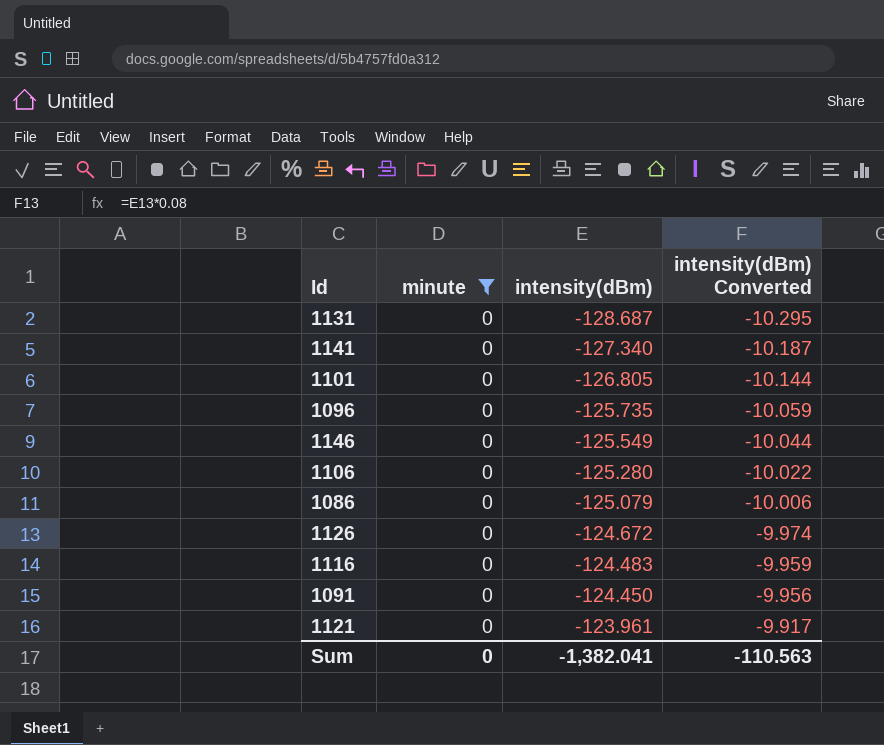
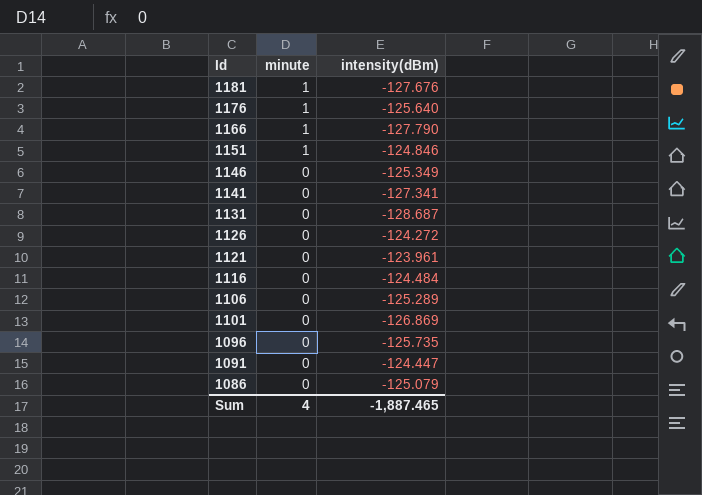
filter: minute = 0 -> none
row order: intensity(dBm) ascending -> Id descending
column intensity(dBm) Converted | formula: [intensity(dBm)] * 0.08 -> none
1146 | intensity(dBm): -125.549 -> -125.349
1141 | intensity(dBm): -127.340 -> -127.341
1126 | intensity(dBm): -124.672 -> -124.272
1116 | intensity(dBm): -124.483 -> -124.484
1106 | intensity(dBm): -125.280 -> -125.289
1101 | intensity(dBm): -126.805 -> -126.869
1091 | intensity(dBm): -124.450 -> -124.447
Sum | minute: 0 -> 4
Sum | intensity(dBm): -1,382.041 -> -1,887.465

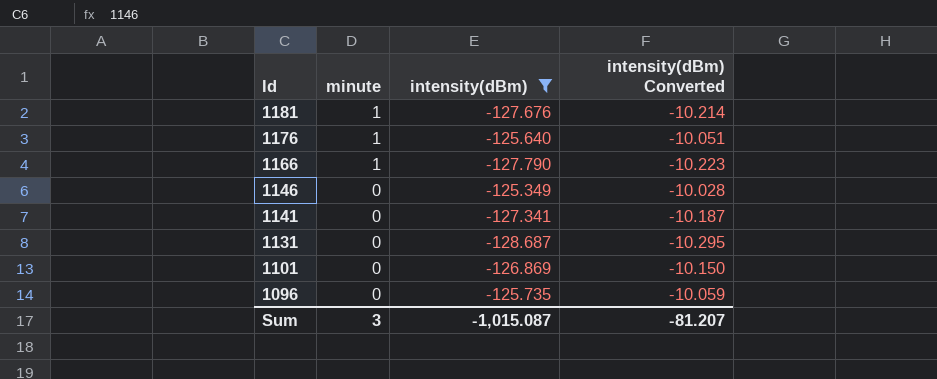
filter: none -> intensity(dBm) <= -125.349
column intensity(dBm) Converted | formula: none -> [intensity(dBm)] * 0.08
Sum | minute: 4 -> 3
Sum | intensity(dBm): -1,887.465 -> -1,015.087

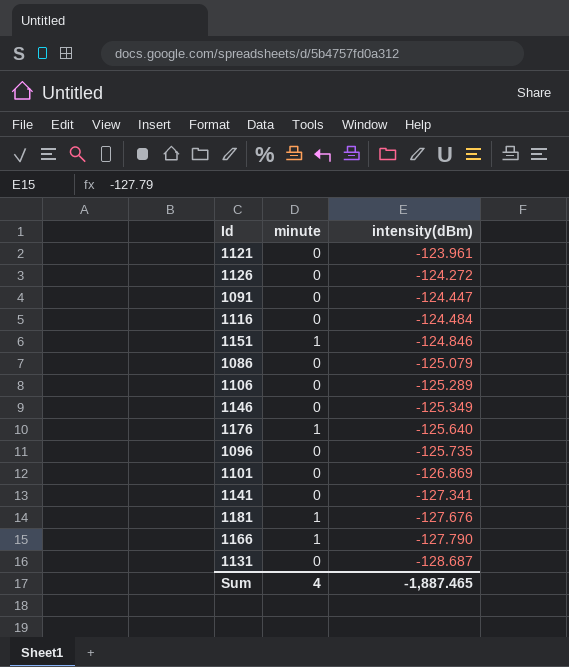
filter: intensity(dBm) <= -125.349 -> none
row order: Id descending -> intensity(dBm) descending
column intensity(dBm) Converted | formula: [intensity(dBm)] * 0.08 -> none
Sum | minute: 3 -> 4
Sum | intensity(dBm): -1,015.087 -> -1,887.465

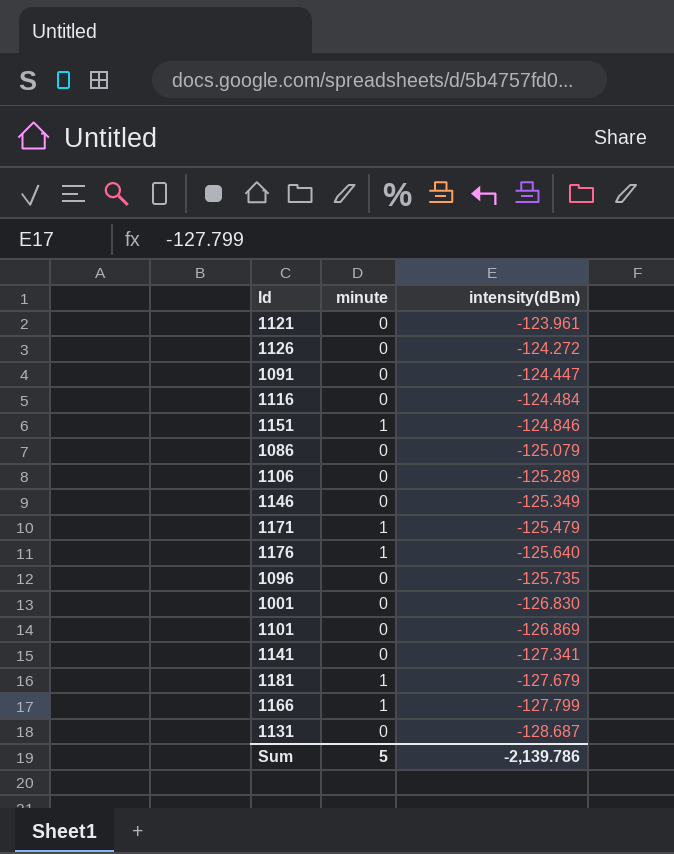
row 1171: none -> 1 | -125.479
row 1001: none -> 0 | -126.830
1181 | intensity(dBm): -127.676 -> -127.679
1166 | intensity(dBm): -127.790 -> -127.799
Sum | minute: 4 -> 5
Sum | intensity(dBm): -1,887.465 -> -2,139.786

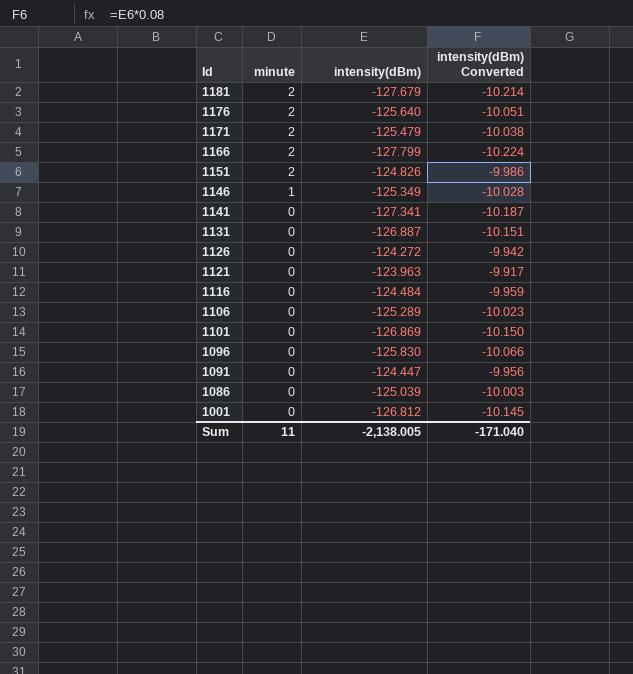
row order: intensity(dBm) descending -> Id descending
column intensity(dBm) Converted | formula: none -> [intensity(dBm)] * 0.08
1181 | minute: 1 -> 2
1176 | minute: 1 -> 2
1171 | minute: 1 -> 2
1166 | minute: 1 -> 2
1151 | minute: 1 -> 2
1151 | intensity(dBm): -124.846 -> -124.826
1146 | minute: 0 -> 1
1131 | intensity(dBm): -128.687 -> -126.887
1121 | intensity(dBm): -123.961 -> -123.963
1096 | intensity(dBm): -125.735 -> -125.830
1086 | intensity(dBm): -125.079 -> -125.039
1001 | intensity(dBm): -126.830 -> -126.812
Sum | minute: 5 -> 11
Sum | intensity(dBm): -2,139.786 -> -2,138.005

